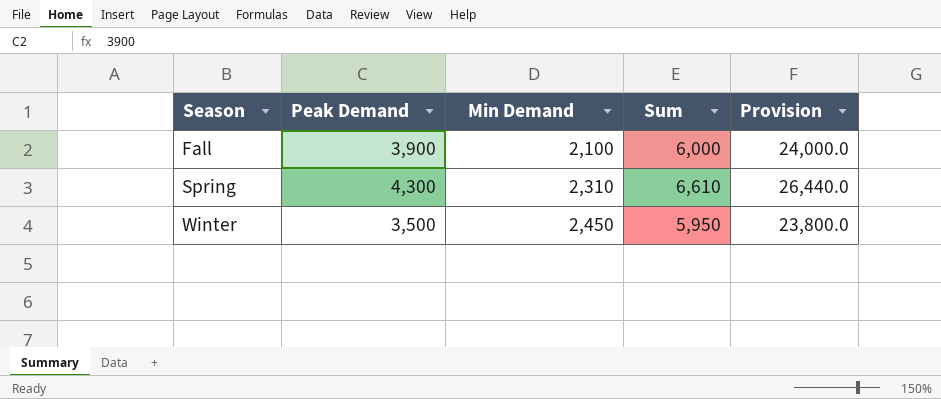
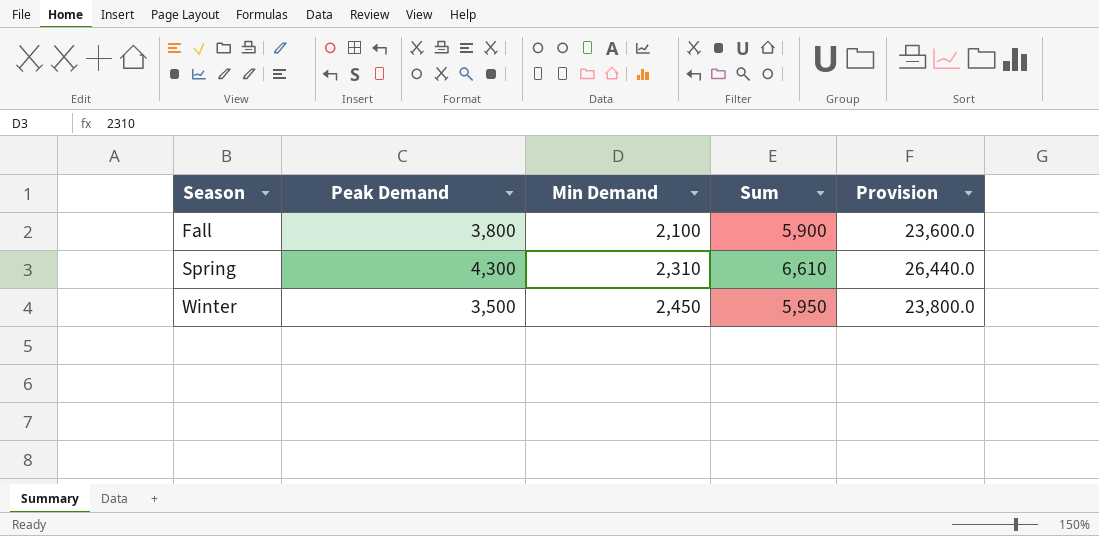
Fall | Peak Demand: 3,900 -> 3,800
Fall | Sum: 6,000 -> 5,900
Fall | Provision: 24,000.0 -> 23,600.0

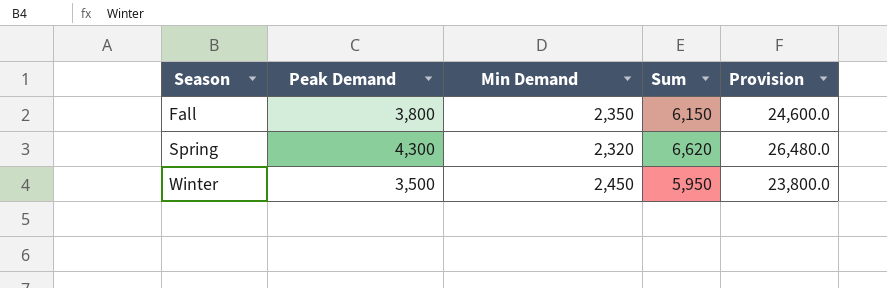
Fall | Min Demand: 2,100 -> 2,350
Fall | Sum: 5,900 -> 6,150
Fall | Provision: 23,600.0 -> 24,600.0
Spring | Min Demand: 2,310 -> 2,320
Spring | Sum: 6,610 -> 6,620
Spring | Provision: 26,440.0 -> 26,480.0

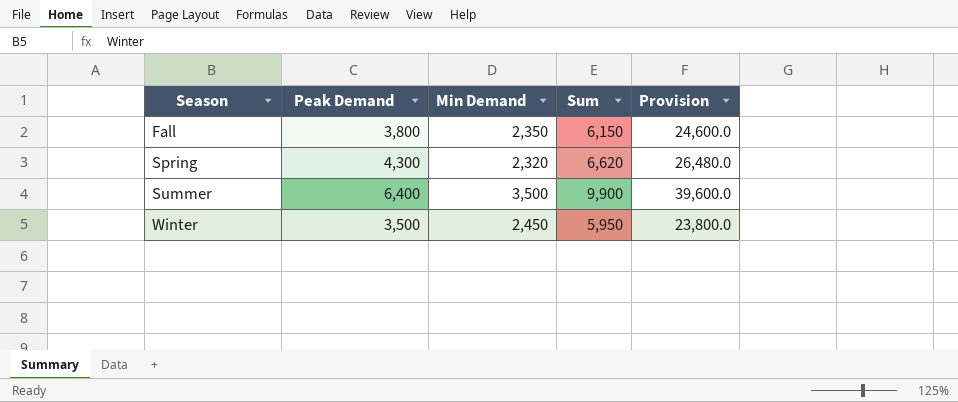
row Summer: none -> 6,400 | 3,500 | 9,900 | 39,600.0

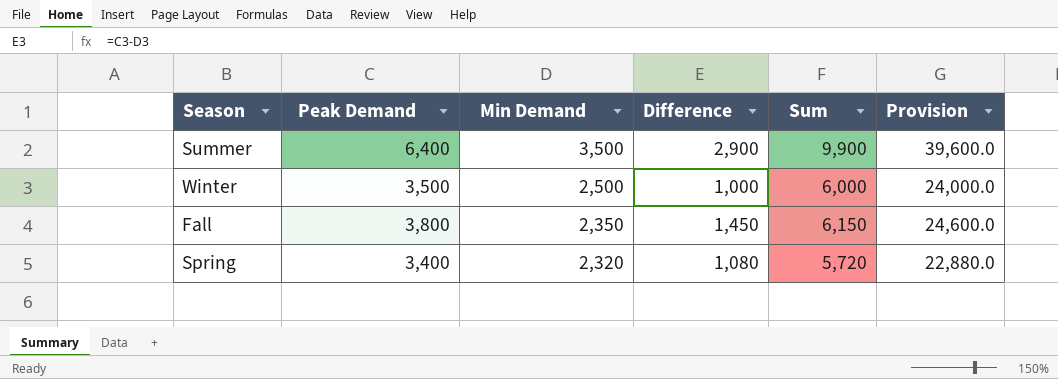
row order: Season ascending -> Min Demand descending
column Difference | formula: none -> [Peak Demand] - [Min Demand]
Winter | Min Demand: 2,450 -> 2,500
Winter | Sum: 5,950 -> 6,000
Winter | Provision: 23,800.0 -> 24,000.0
Spring | Peak Demand: 4,300 -> 3,400
Spring | Sum: 6,620 -> 5,720
Spring | Provision: 26,480.0 -> 22,880.0

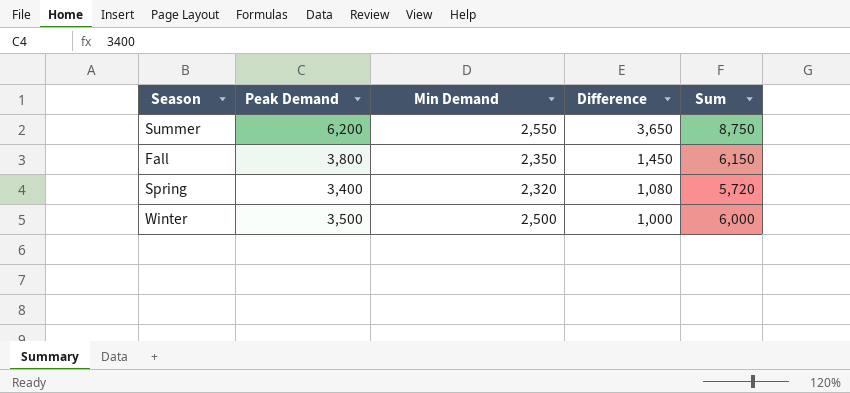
row order: Min Demand descending -> Difference descending
column Provision | formula: [Sum] * 4 -> none
Summer | Peak Demand: 6,400 -> 6,200
Summer | Min Demand: 3,500 -> 2,550
Summer | Difference: 2,900 -> 3,650
Summer | Sum: 9,900 -> 8,750

